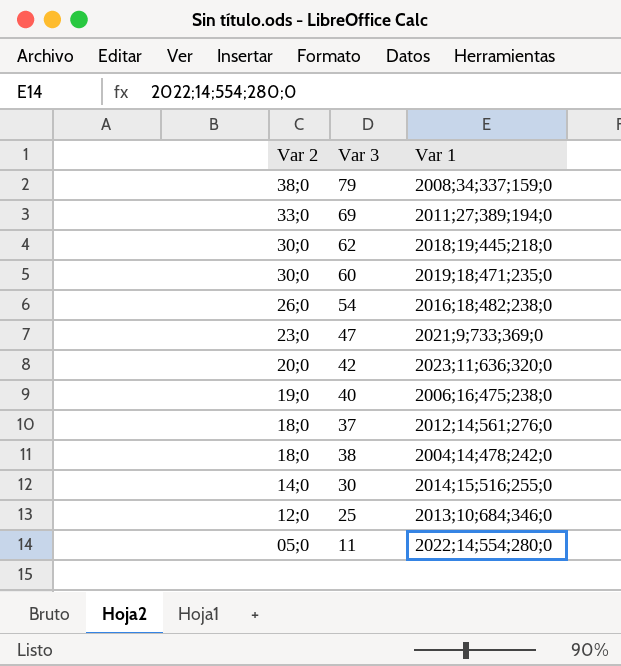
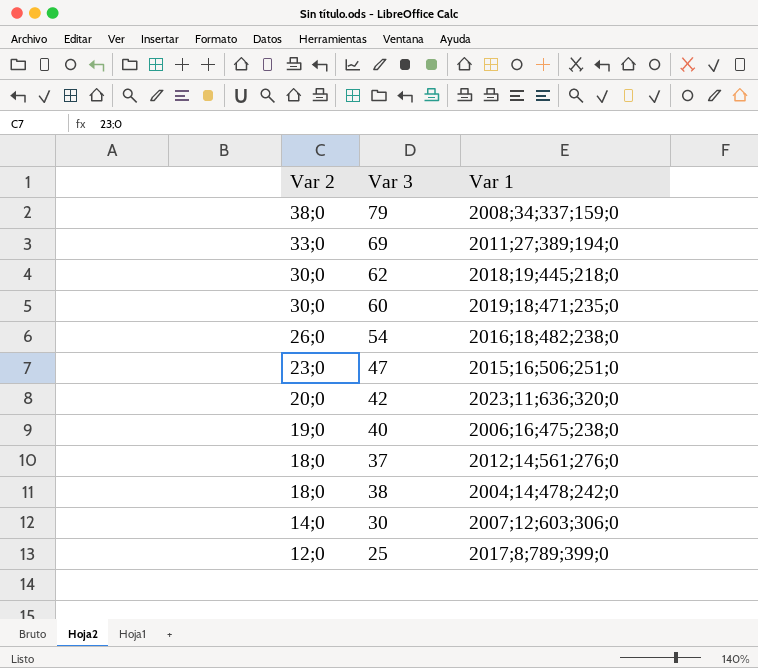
row 11: 05;0 | 2022;14;554;280;0 -> none
47 | Var 1: 2021;9;733;369;0 -> 2015;16;506;251;0
30 | Var 1: 2014;15;516;255;0 -> 2007;12;603;306;0
25 | Var 1: 2013;10;684;346;0 -> 2017;8;789;399;0

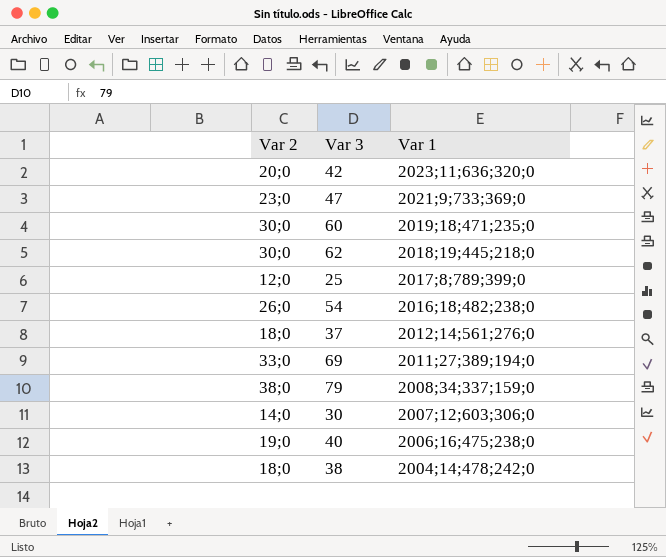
row order: Var 2 descending -> Var 1 descending
47 | Var 1: 2015;16;506;251;0 -> 2021;9;733;369;0

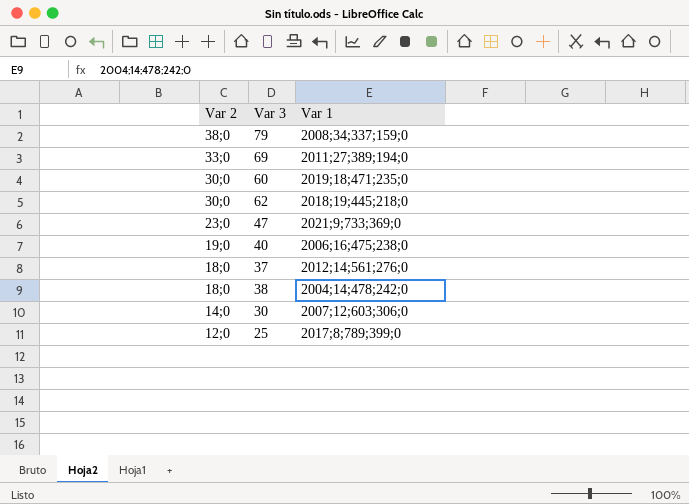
row order: Var 1 descending -> Var 2 descending
row 42: 20;0 | 2023;11;636;320;0 -> none
row 54: 26;0 | 2016;18;482;238;0 -> none

